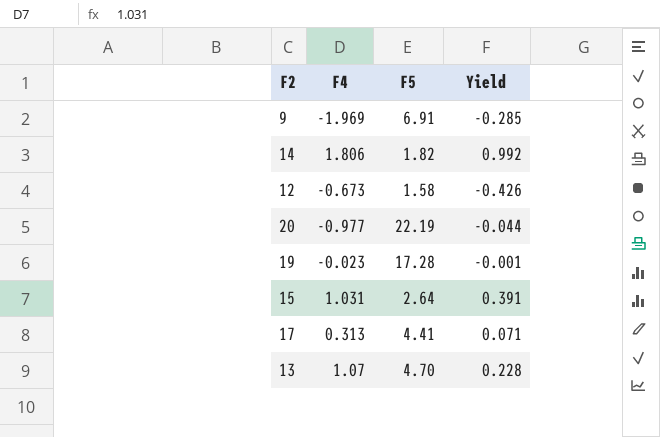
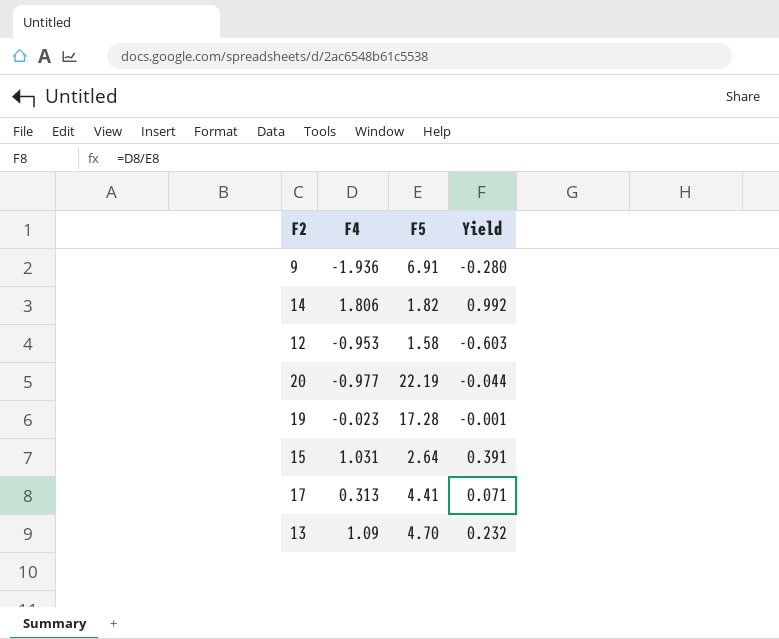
9 | F4: -1.969 -> -1.936
9 | Yield: -0.285 -> -0.280
12 | F4: -0.673 -> -0.953
12 | Yield: -0.426 -> -0.603
13 | F4: 1.07 -> 1.09
13 | Yield: 0.228 -> 0.232

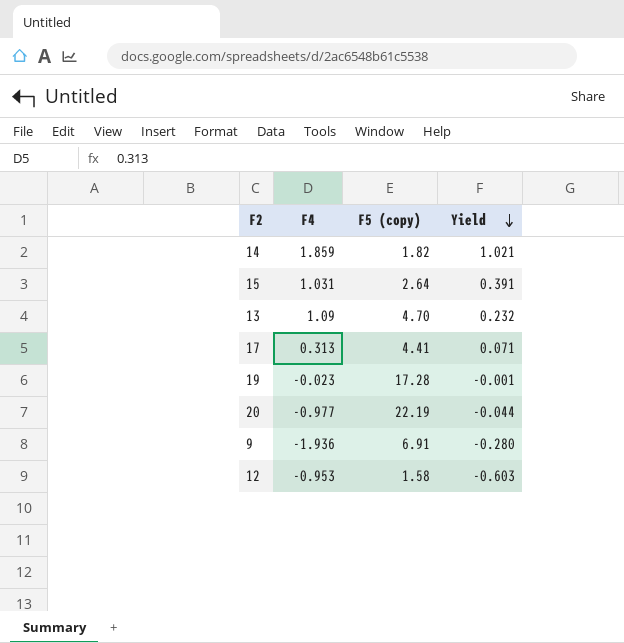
row order: none -> Yield descending
column name: F5 -> F5 (copy)
14 | F4: 1.806 -> 1.859
14 | Yield: 0.992 -> 1.021

